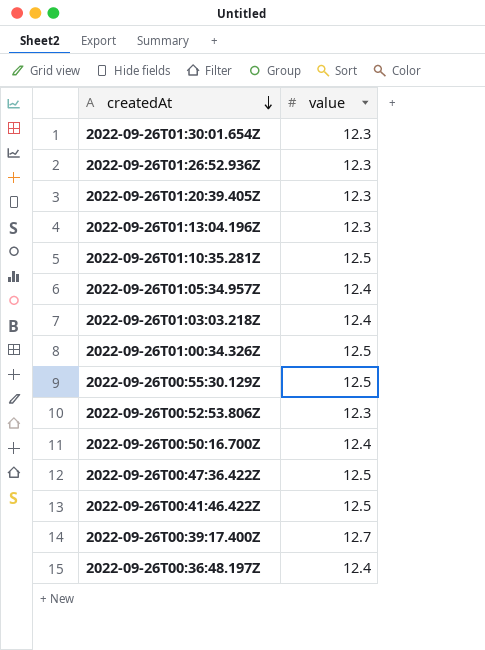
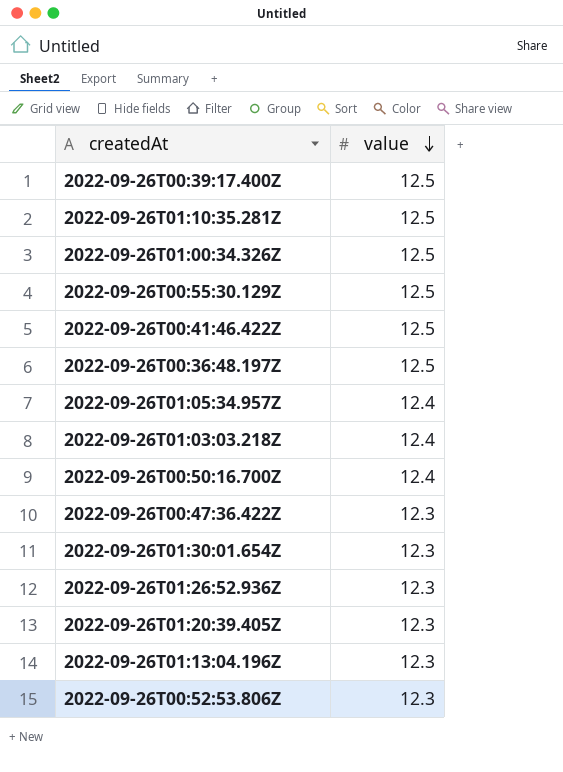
row order: createdAt descending -> value descending
2022-09-26T00:39:17.400Z | value: 12.7 -> 12.5
2022-09-26T00:36:48.197Z | value: 12.4 -> 12.5
2022-09-26T00:47:36.422Z | value: 12.5 -> 12.3

